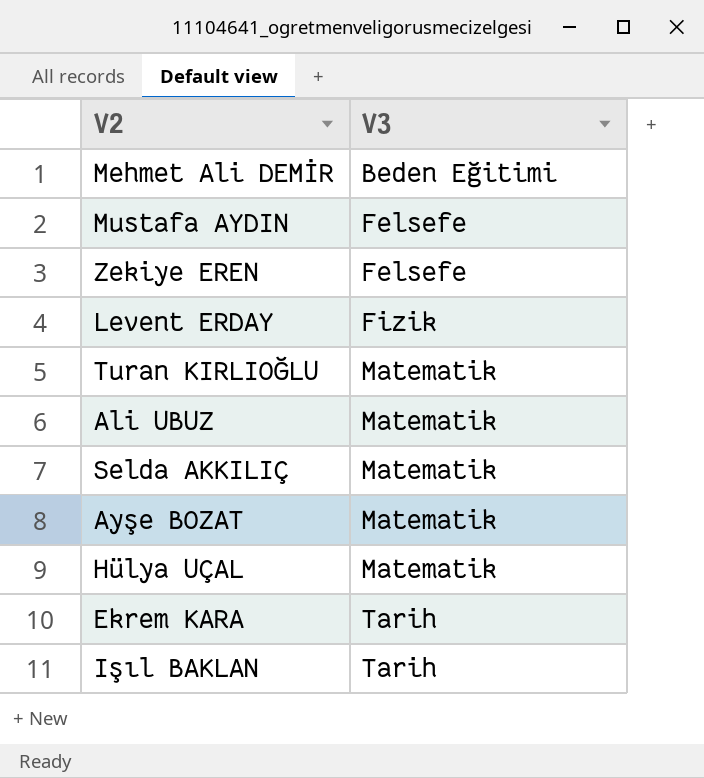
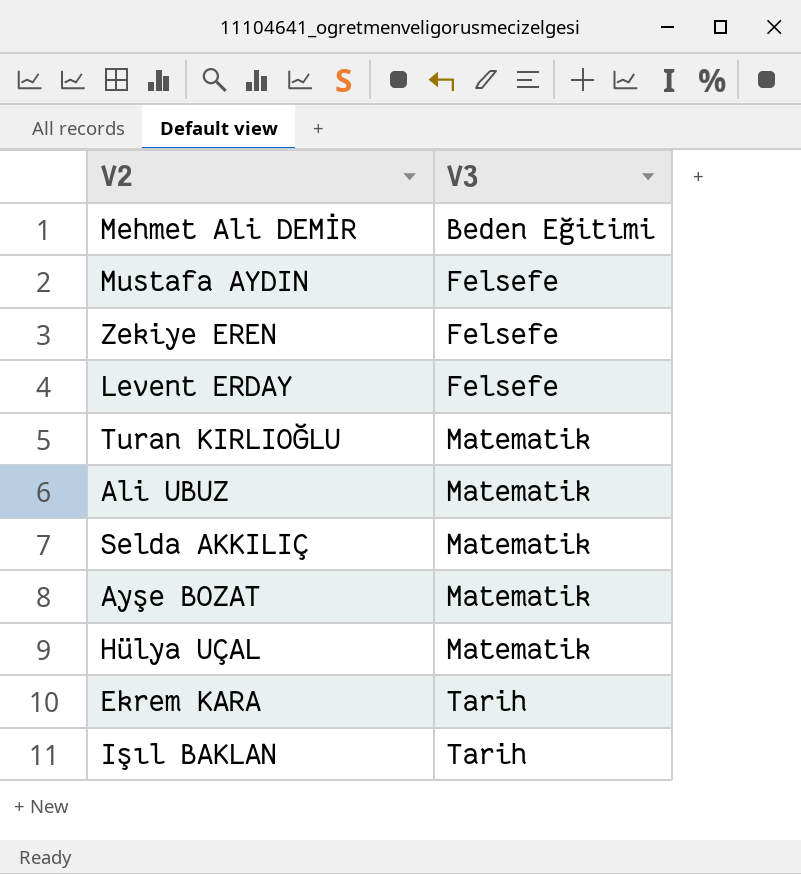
Levent ERDAY | V3: Fizik -> Felsefe

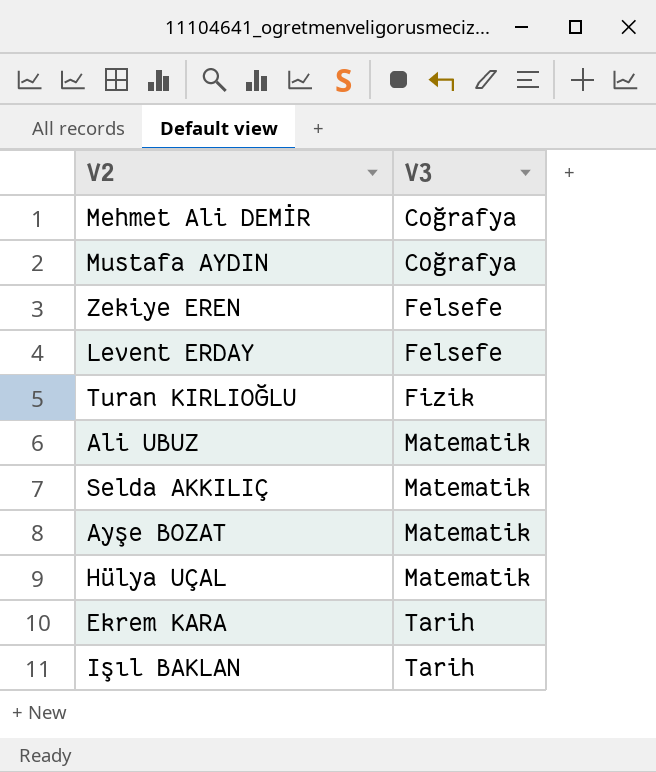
Mehmet Ali DEMİR | V3: Beden Eğitimi -> Coğrafya
Mustafa AYDIN | V3: Felsefe -> Coğrafya
Turan KIRLIOĞLU | V3: Matematik -> Fizik

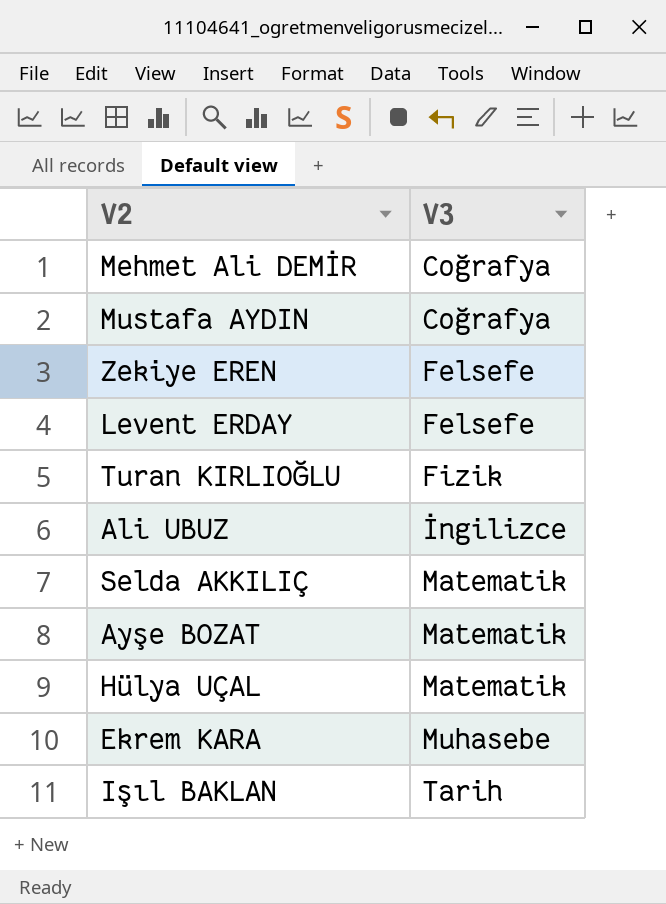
Ali UBUZ | V3: Matematik -> İngilizce
Ekrem KARA | V3: Tarih -> Muhasebe

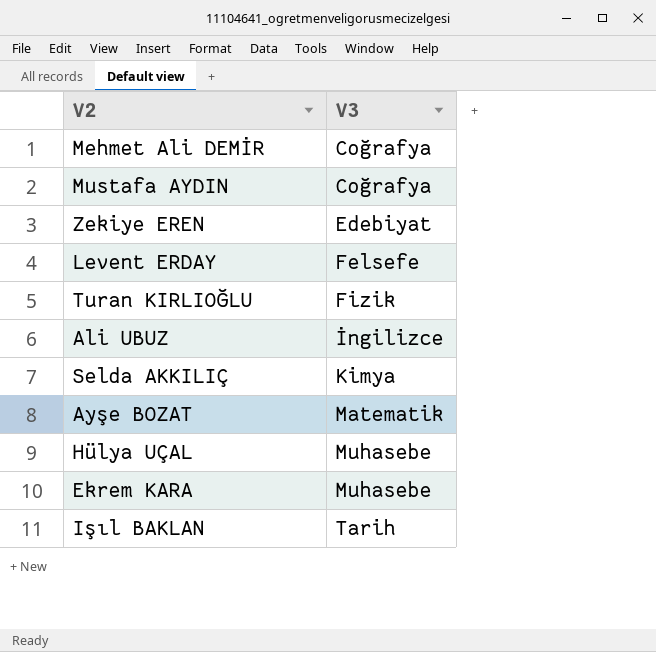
Zekiye EREN | V3: Felsefe -> Edebiyat
Selda AKKILIÇ | V3: Matematik -> Kimya
Hülya UÇAL | V3: Matematik -> Muhasebe

